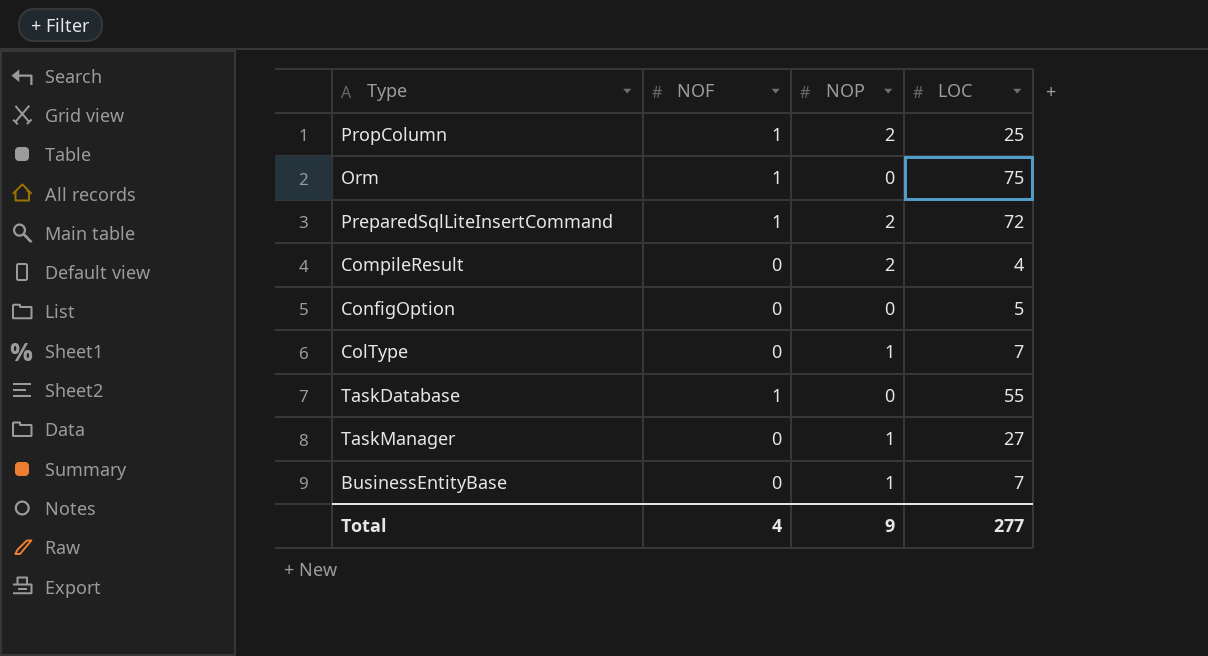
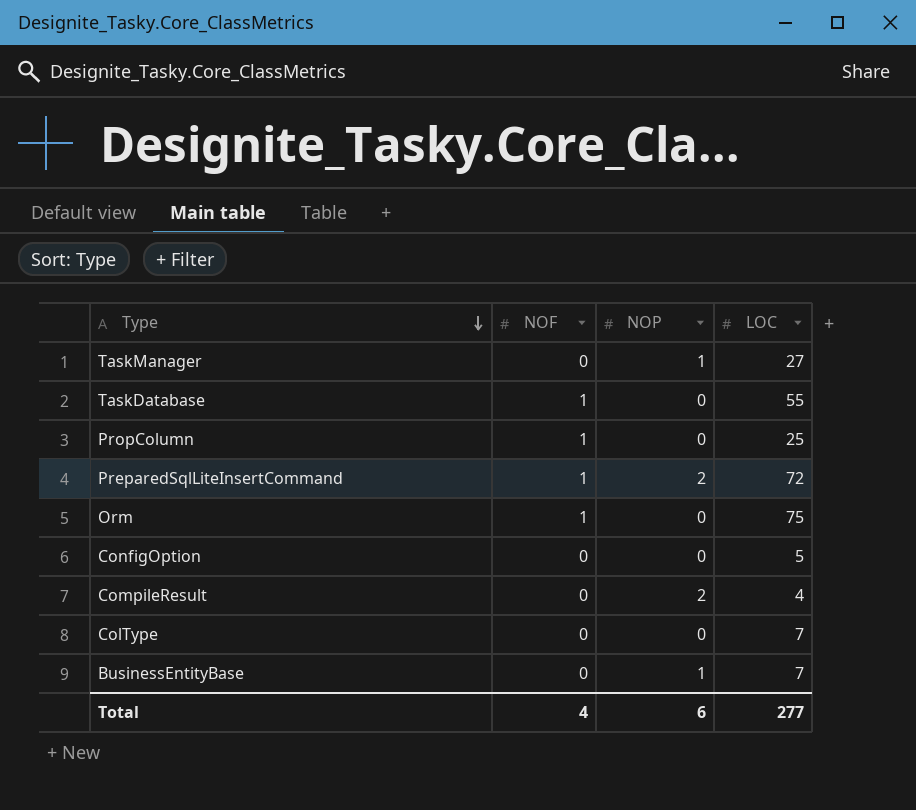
row order: none -> Type descending
PropColumn | NOP: 2 -> 0
ColType | NOP: 1 -> 0
Total | NOP: 9 -> 6

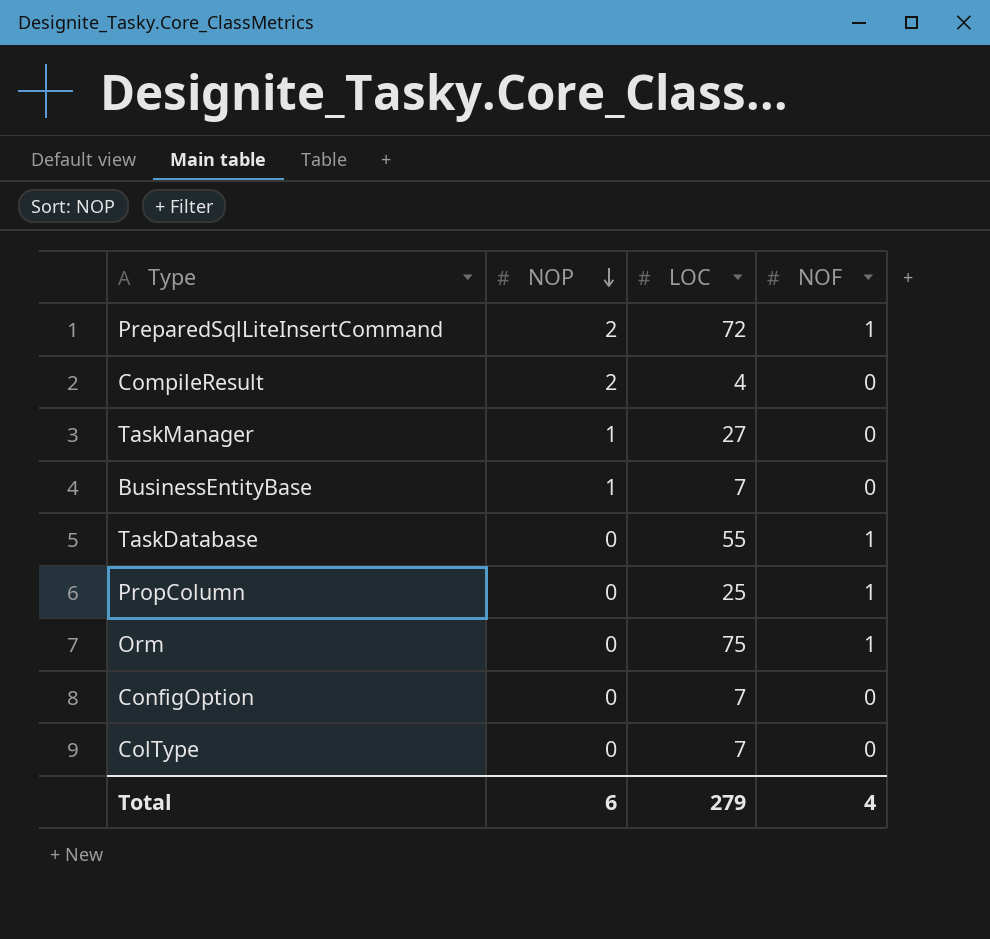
row order: Type descending -> NOP descending
column NOF | position: 2 -> 4
ConfigOption | LOC: 5 -> 7
Total | LOC: 277 -> 279

